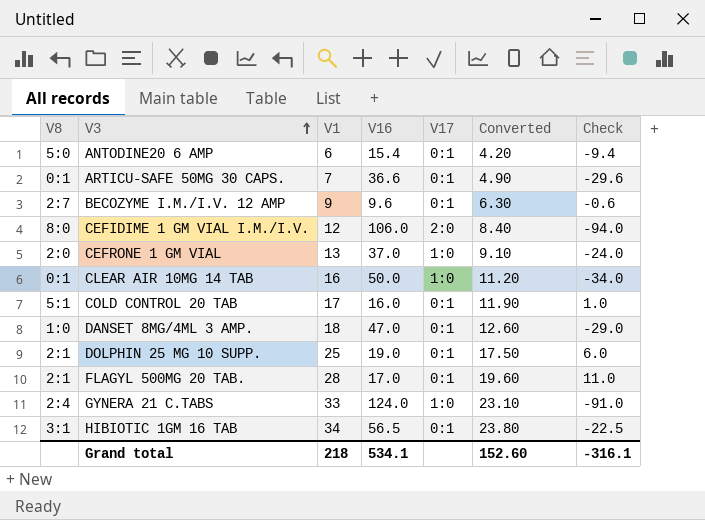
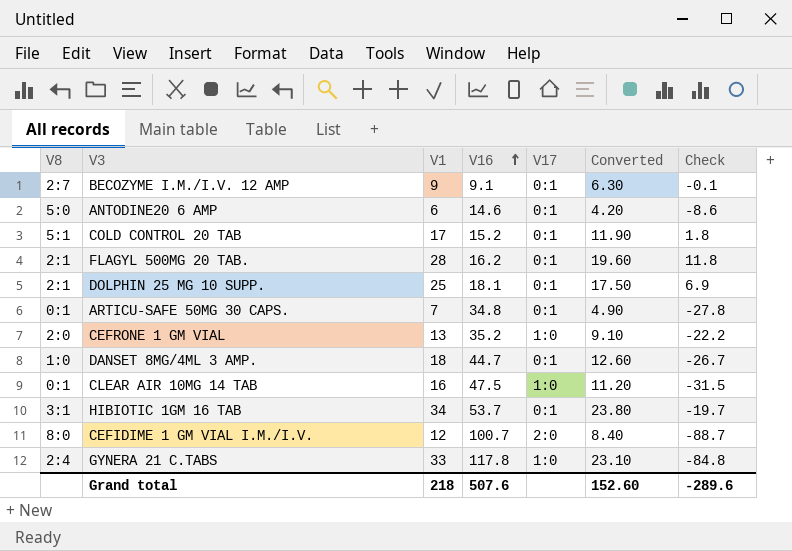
row order: V3 ascending -> V16 ascending
BECOZYME I.M./I.V. 12 AMP | V16: 9.6 -> 9.1
BECOZYME I.M./I.V. 12 AMP | Check: -0.6 -> -0.1
ANTODINE20 6 AMP | V16: 15.4 -> 14.6
ANTODINE20 6 AMP | Check: -9.4 -> -8.6
COLD CONTROL 20 TAB | V16: 16.0 -> 15.2
COLD CONTROL 20 TAB | Check: 1.0 -> 1.8
FLAGYL 500MG 20 TAB. | V16: 17.0 -> 16.2
FLAGYL 500MG 20 TAB. | Check: 11.0 -> 11.8
DOLPHIN 25 MG 10 SUPP. | V16: 19.0 -> 18.1
DOLPHIN 25 MG 10 SUPP. | Check: 6.0 -> 6.9
ARTICU-SAFE 50MG 30 CAPS. | V16: 36.6 -> 34.8
ARTICU-SAFE 50MG 30 CAPS. | Check: -29.6 -> -27.8
CEFRONE 1 GM VIAL | V16: 37.0 -> 35.2
CEFRONE 1 GM VIAL | Check: -24.0 -> -22.2
DANSET 8MG/4ML 3 AMP. | V16: 47.0 -> 44.7
DANSET 8MG/4ML 3 AMP. | Check: -29.0 -> -26.7
CLEAR AIR 10MG 14 TAB | V16: 50.0 -> 47.5
CLEAR AIR 10MG 14 TAB | Check: -34.0 -> -31.5
HIBIOTIC 1GM 16 TAB | V16: 56.5 -> 53.7
HIBIOTIC 1GM 16 TAB | Check: -22.5 -> -19.7
CEFIDIME 1 GM VIAL I.M./I.V. | V16: 106.0 -> 100.7
CEFIDIME 1 GM VIAL I.M./I.V. | Check: -94.0 -> -88.7
GYNERA 21 C.TABS | V16: 124.0 -> 117.8
GYNERA 21 C.TABS | Check: -91.0 -> -84.8
Grand total | V16: 534.1 -> 507.6
Grand total | Check: -316.1 -> -289.6

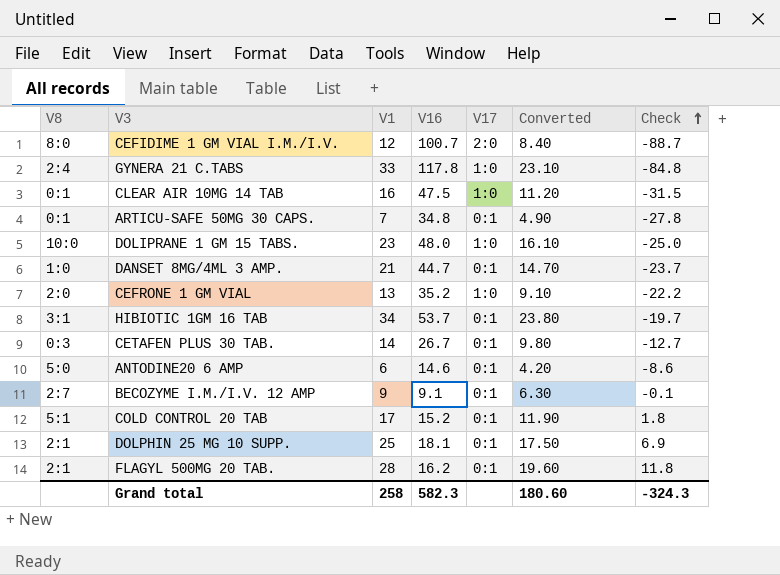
row order: V16 ascending -> Check ascending
row DOLIPRANE 1 GM 15 TABS.: none -> 10:0 | 23 | 48.0 | 1:0 | 16.10 | -25.0
DANSET 8MG/4ML 3 AMP. | V1: 18 -> 21
DANSET 8MG/4ML 3 AMP. | Converted: 12.60 -> 14.70
DANSET 8MG/4ML 3 AMP. | Check: -26.7 -> -23.7
row CETAFEN PLUS 30 TAB.: none -> 0:3 | 14 | 26.7 | 0:1 | 9.80 | -12.7
Grand total | V1: 218 -> 258
Grand total | V16: 507.6 -> 582.3
Grand total | Converted: 152.60 -> 180.60
Grand total | Check: -289.6 -> -324.3

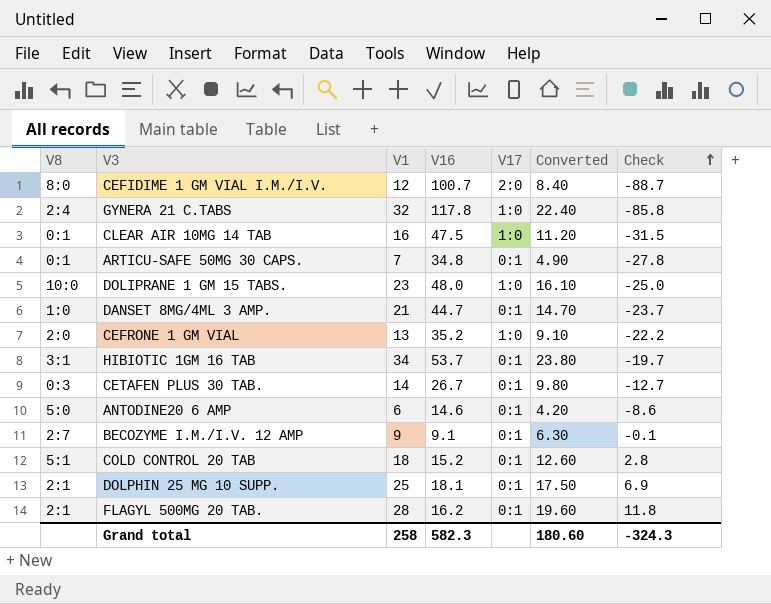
GYNERA 21 C.TABS | V1: 33 -> 32
GYNERA 21 C.TABS | Converted: 23.10 -> 22.40
GYNERA 21 C.TABS | Check: -84.8 -> -85.8
COLD CONTROL 20 TAB | V1: 17 -> 18
COLD CONTROL 20 TAB | Converted: 11.90 -> 12.60
COLD CONTROL 20 TAB | Check: 1.8 -> 2.8

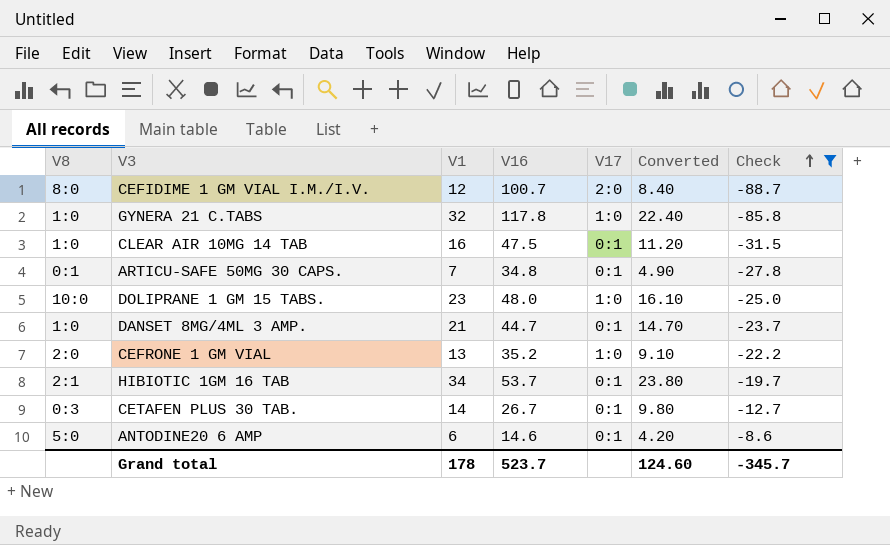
filter: none -> Check <= -8.6
GYNERA 21 C.TABS | V8: 2:4 -> 1:0
CLEAR AIR 10MG 14 TAB | V8: 0:1 -> 1:0
CLEAR AIR 10MG 14 TAB | V17: 1:0 -> 0:1
HIBIOTIC 1GM 16 TAB | V8: 3:1 -> 2:1
Grand total | V1: 258 -> 178
Grand total | V16: 582.3 -> 523.7
Grand total | Converted: 180.60 -> 124.60
Grand total | Check: -324.3 -> -345.7

